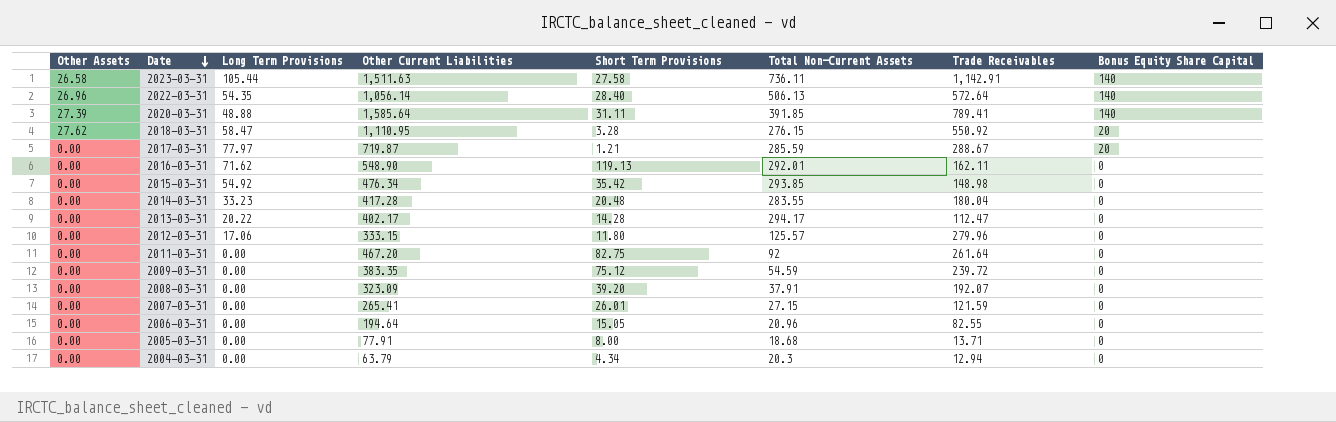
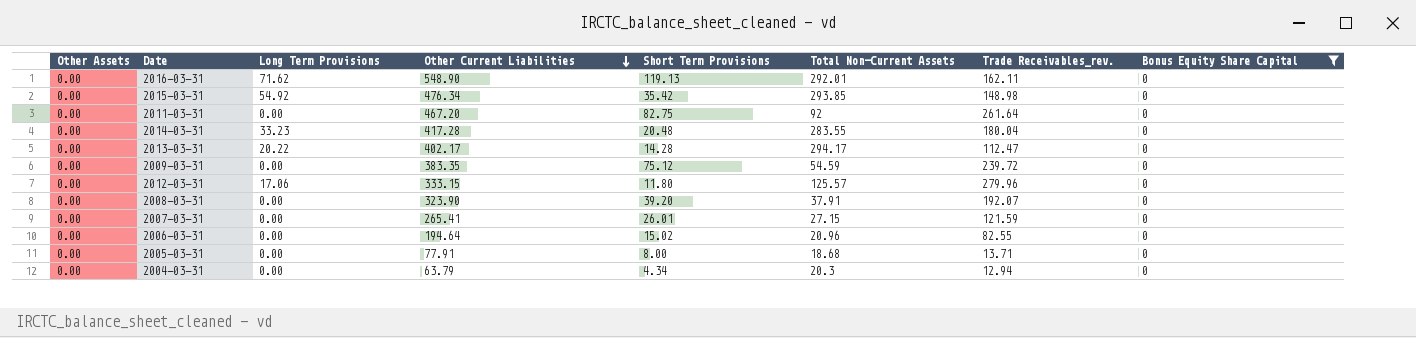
filter: none -> Bonus Equity Share Capital = 0
row order: Date descending -> Other Current Liabilities descending
column name: Trade Receivables -> Trade Receivables_rev.
2008-03-31 | Other Current Liabilities: 323.09 -> 323.90
2006-03-31 | Short Term Provisions: 15.05 -> 15.02

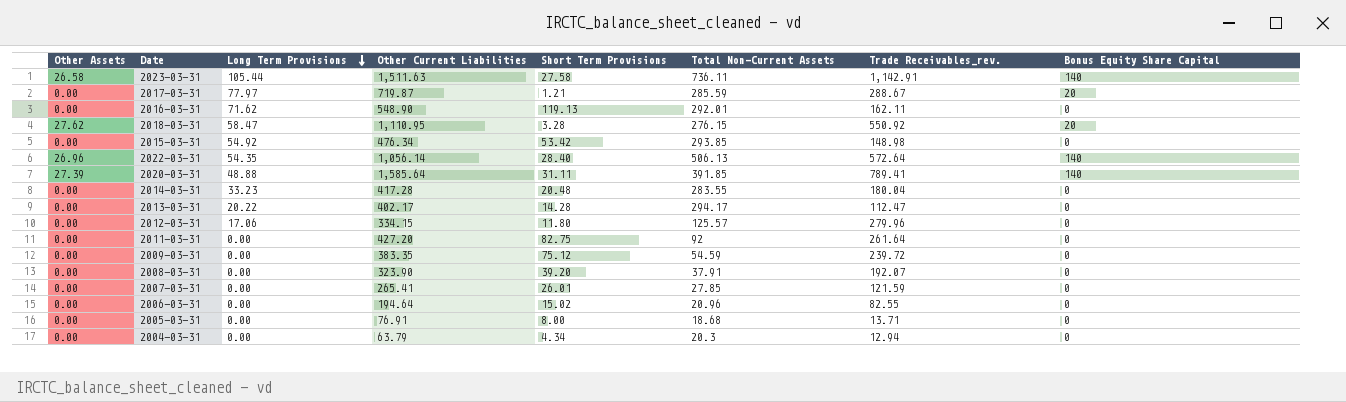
filter: Bonus Equity Share Capital = 0 -> none
row order: Other Current Liabilities descending -> Long Term Provisions descending
2015-03-31 | Short Term Provisions: 35.42 -> 53.42
2012-03-31 | Other Current Liabilities: 333.15 -> 334.15
2011-03-31 | Other Current Liabilities: 467.20 -> 427.20
2007-03-31 | Total Non-Current Assets: 27.15 -> 27.85
2005-03-31 | Other Current Liabilities: 77.91 -> 76.91

